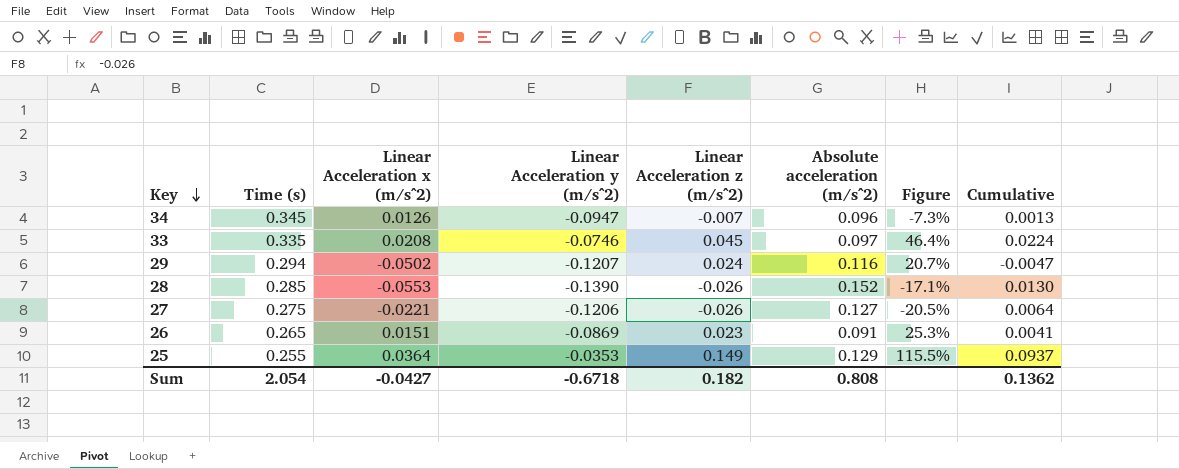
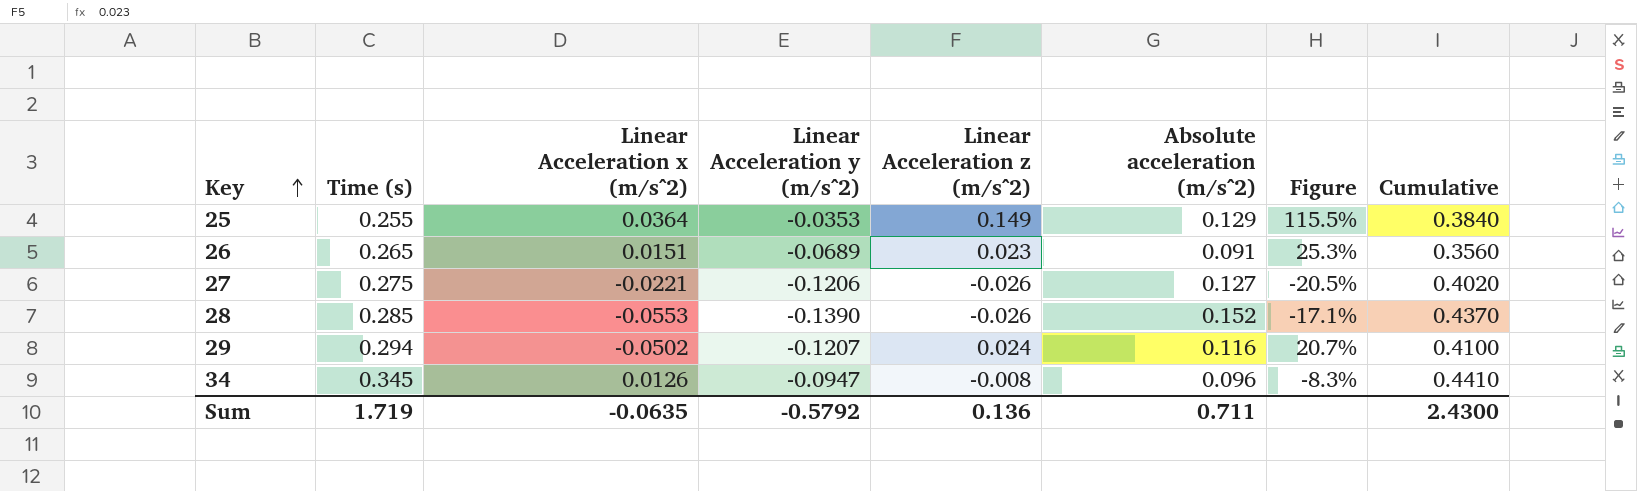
row order: Key descending -> Key ascending
column Cumulative | formula: [Linear Acceleration y (m/s^2)] + [Absolute acceleration (m/s^2)] -> [Time (s)] + [Absolute acceleration (m/s^2)]
row 33: 0.335 | 0.0208 | -0.0746 | 0.045 | 0.097 | 46.4% | 0.0224 -> none
26 | Linear Acceleration y (m/s^2): -0.0869 -> -0.0689
34 | Linear Acceleration z (m/s^2): -0.007 -> -0.008
34 | Figure: -7.3% -> -8.3%
Sum | Time (s): 2.054 -> 1.719
Sum | Linear Acceleration x (m/s^2): -0.0427 -> -0.0635
Sum | Linear Acceleration y (m/s^2): -0.6718 -> -0.5792
Sum | Linear Acceleration z (m/s^2): 0.182 -> 0.136
Sum | Absolute acceleration (m/s^2): 0.808 -> 0.711
Sum | Cumulative: 0.1362 -> 2.4300

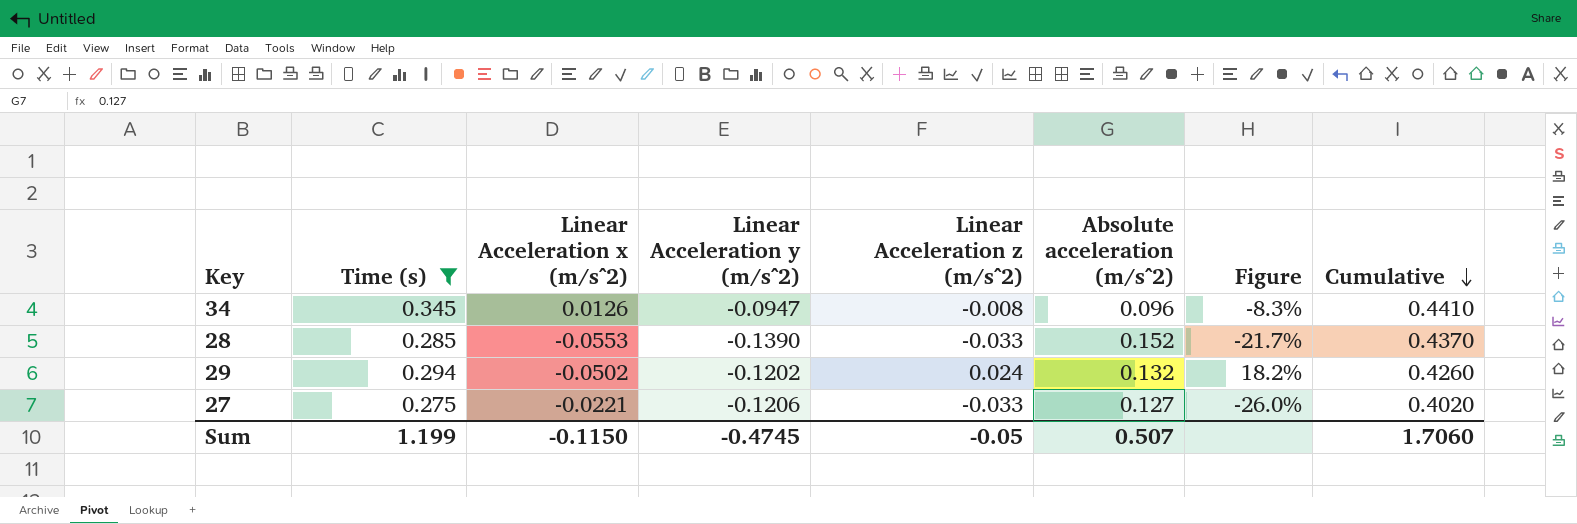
filter: none -> Time (s) >= 0.275
row order: Key ascending -> Cumulative descending
28 | Linear Acceleration z (m/s^2): -0.026 -> -0.033
28 | Figure: -17.1% -> -21.7%
29 | Linear Acceleration y (m/s^2): -0.1207 -> -0.1202
29 | Absolute acceleration (m/s^2): 0.116 -> 0.132
29 | Figure: 20.7% -> 18.2%
29 | Cumulative: 0.4100 -> 0.4260
27 | Linear Acceleration z (m/s^2): -0.026 -> -0.033
27 | Figure: -20.5% -> -26.0%
Sum | Time (s): 1.719 -> 1.199
Sum | Linear Acceleration x (m/s^2): -0.0635 -> -0.1150
Sum | Linear Acceleration y (m/s^2): -0.5792 -> -0.4745
Sum | Linear Acceleration z (m/s^2): 0.136 -> -0.05
Sum | Absolute acceleration (m/s^2): 0.711 -> 0.507
Sum | Cumulative: 2.4300 -> 1.7060

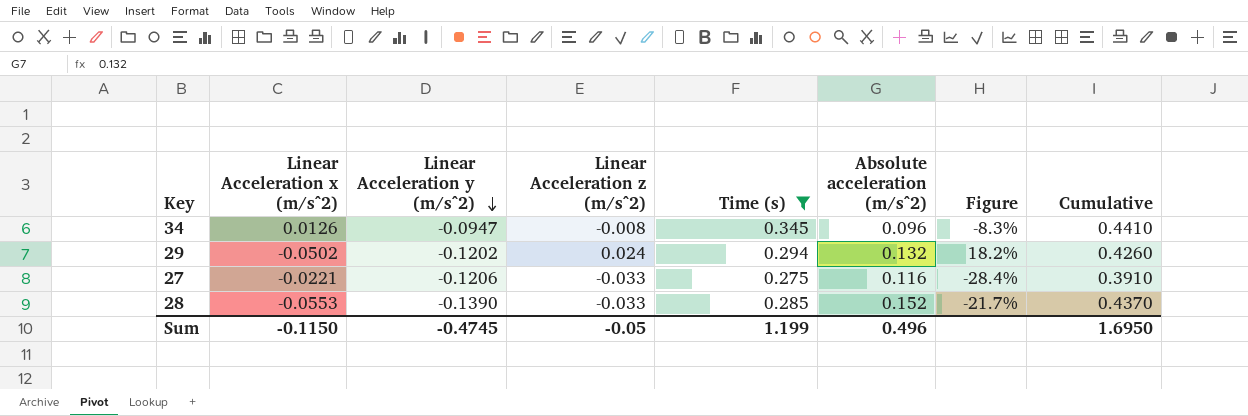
row order: Cumulative descending -> Linear Acceleration y (m/s^2) descending
column Time (s) | position: 2 -> 5
27 | Absolute acceleration (m/s^2): 0.127 -> 0.116
27 | Figure: -26.0% -> -28.4%
27 | Cumulative: 0.4020 -> 0.3910
Sum | Absolute acceleration (m/s^2): 0.507 -> 0.496
Sum | Cumulative: 1.7060 -> 1.6950

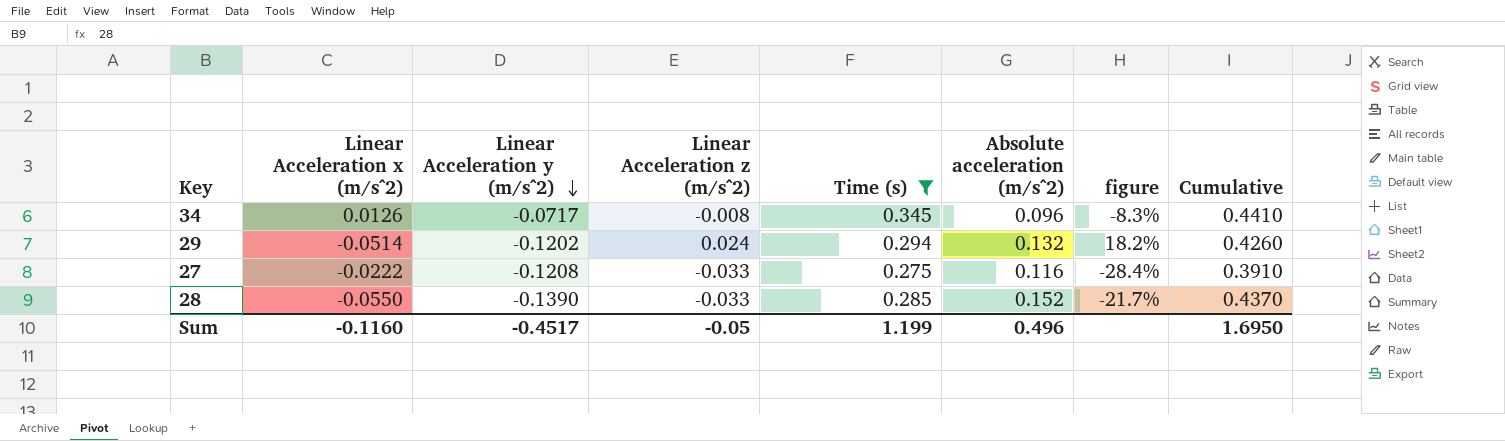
column name: Figure -> figure
34 | Linear Acceleration y (m/s^2): -0.0947 -> -0.0717
29 | Linear Acceleration x (m/s^2): -0.0502 -> -0.0514
27 | Linear Acceleration x (m/s^2): -0.0221 -> -0.0222
27 | Linear Acceleration y (m/s^2): -0.1206 -> -0.1208
28 | Linear Acceleration x (m/s^2): -0.0553 -> -0.0550
Sum | Linear Acceleration x (m/s^2): -0.1150 -> -0.1160
Sum | Linear Acceleration y (m/s^2): -0.4745 -> -0.4517

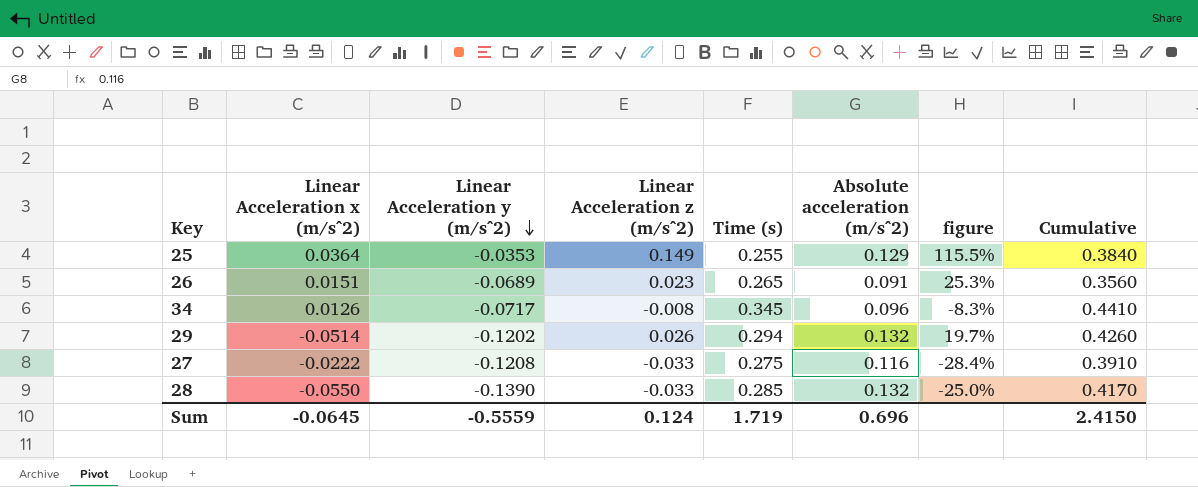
filter: Time (s) >= 0.275 -> none
29 | Linear Acceleration z (m/s^2): 0.024 -> 0.026
29 | figure: 18.2% -> 19.7%
28 | Absolute acceleration (m/s^2): 0.152 -> 0.132
28 | figure: -21.7% -> -25.0%
28 | Cumulative: 0.4370 -> 0.4170
Sum | Linear Acceleration x (m/s^2): -0.1160 -> -0.0645
Sum | Linear Acceleration y (m/s^2): -0.4517 -> -0.5559
Sum | Linear Acceleration z (m/s^2): -0.05 -> 0.124
Sum | Time (s): 1.199 -> 1.719
Sum | Absolute acceleration (m/s^2): 0.496 -> 0.696
Sum | Cumulative: 1.6950 -> 2.4150

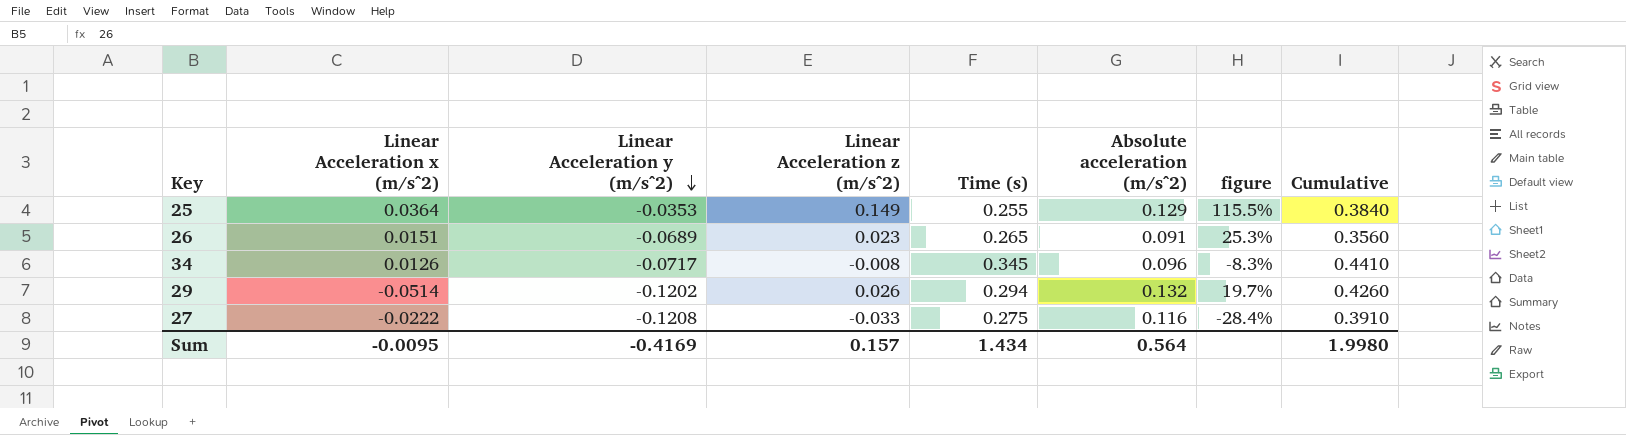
row 28: -0.0550 | -0.1390 | -0.033 | 0.285 | 0.132 | -25.0% | 0.4170 -> none
Sum | Linear Acceleration x (m/s^2): -0.0645 -> -0.0095
Sum | Linear Acceleration y (m/s^2): -0.5559 -> -0.4169
Sum | Linear Acceleration z (m/s^2): 0.124 -> 0.157
Sum | Time (s): 1.719 -> 1.434
Sum | Absolute acceleration (m/s^2): 0.696 -> 0.564
Sum | Cumulative: 2.4150 -> 1.9980

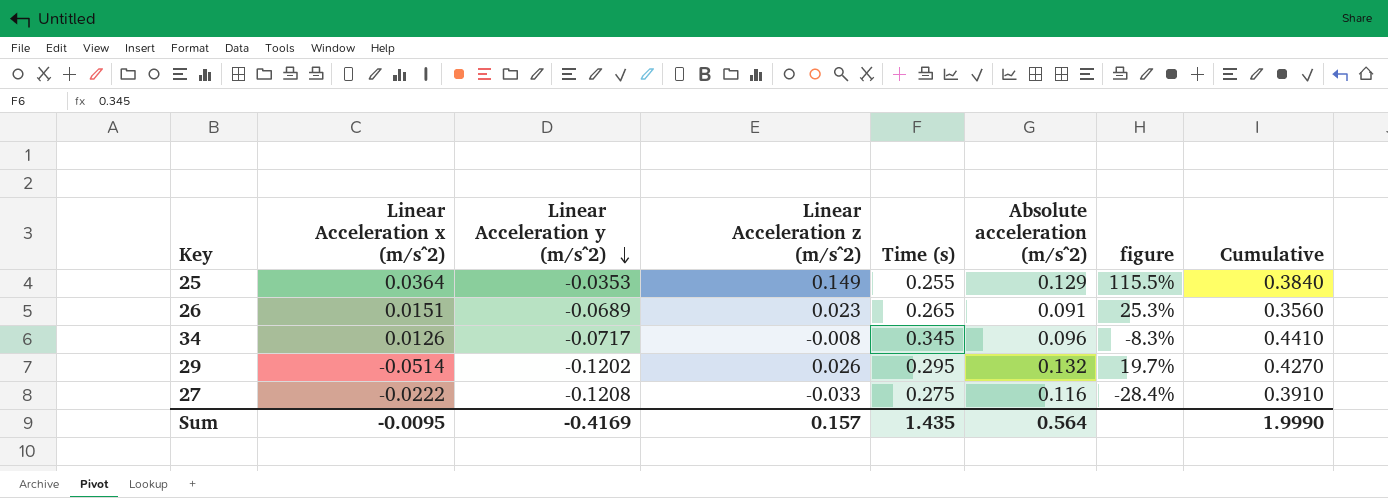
29 | Time (s): 0.294 -> 0.295
29 | Cumulative: 0.4260 -> 0.4270
Sum | Time (s): 1.434 -> 1.435
Sum | Cumulative: 1.9980 -> 1.9990

